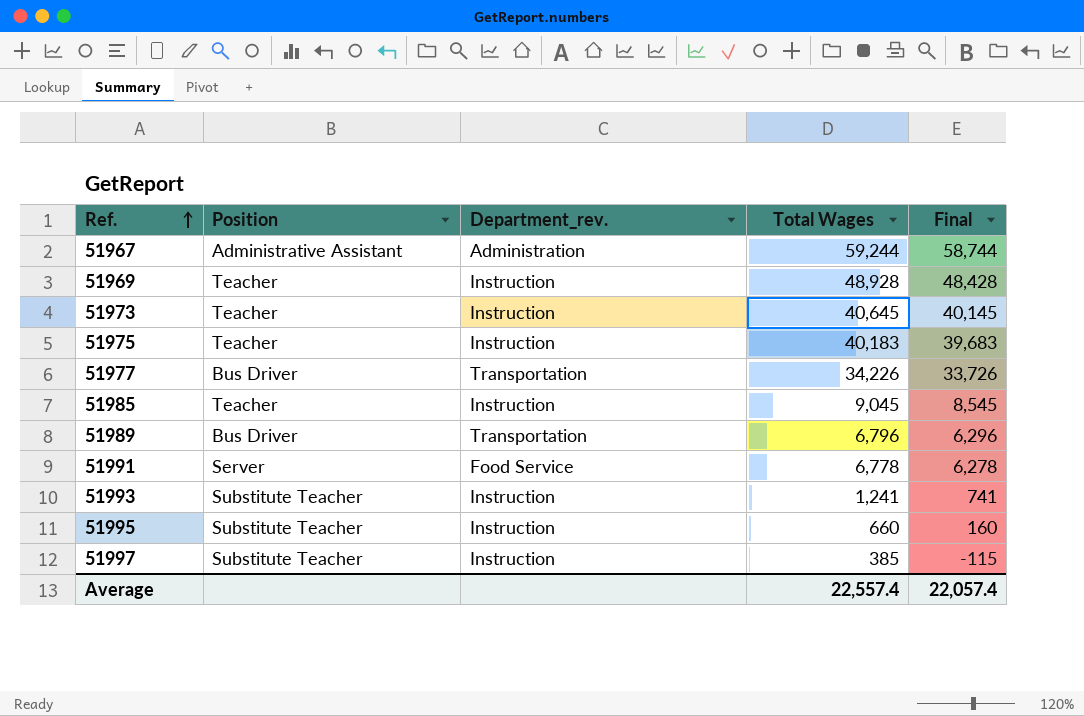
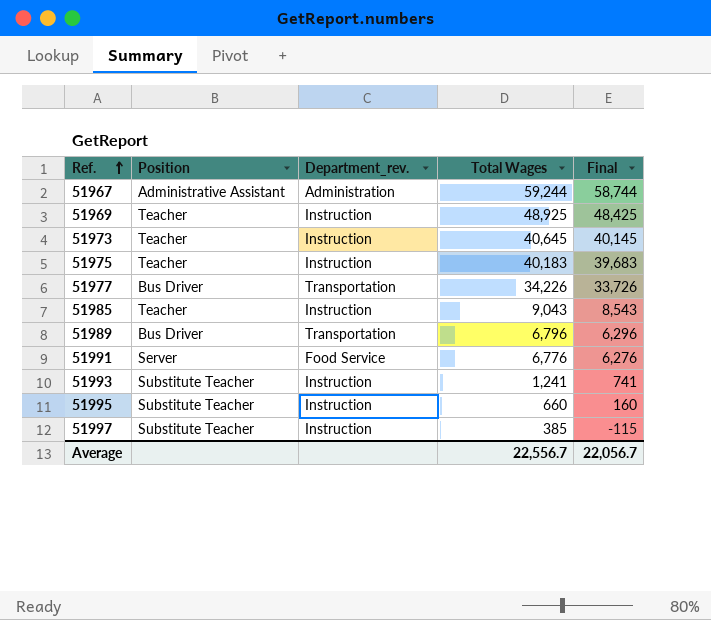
51969 | Total Wages: 48,928 -> 48,925
51969 | Final: 48,428 -> 48,425
51985 | Total Wages: 9,045 -> 9,043
51985 | Final: 8,545 -> 8,543
51991 | Total Wages: 6,778 -> 6,776
51991 | Final: 6,278 -> 6,276
Average | Total Wages: 22,557.4 -> 22,556.7
Average | Final: 22,057.4 -> 22,056.7

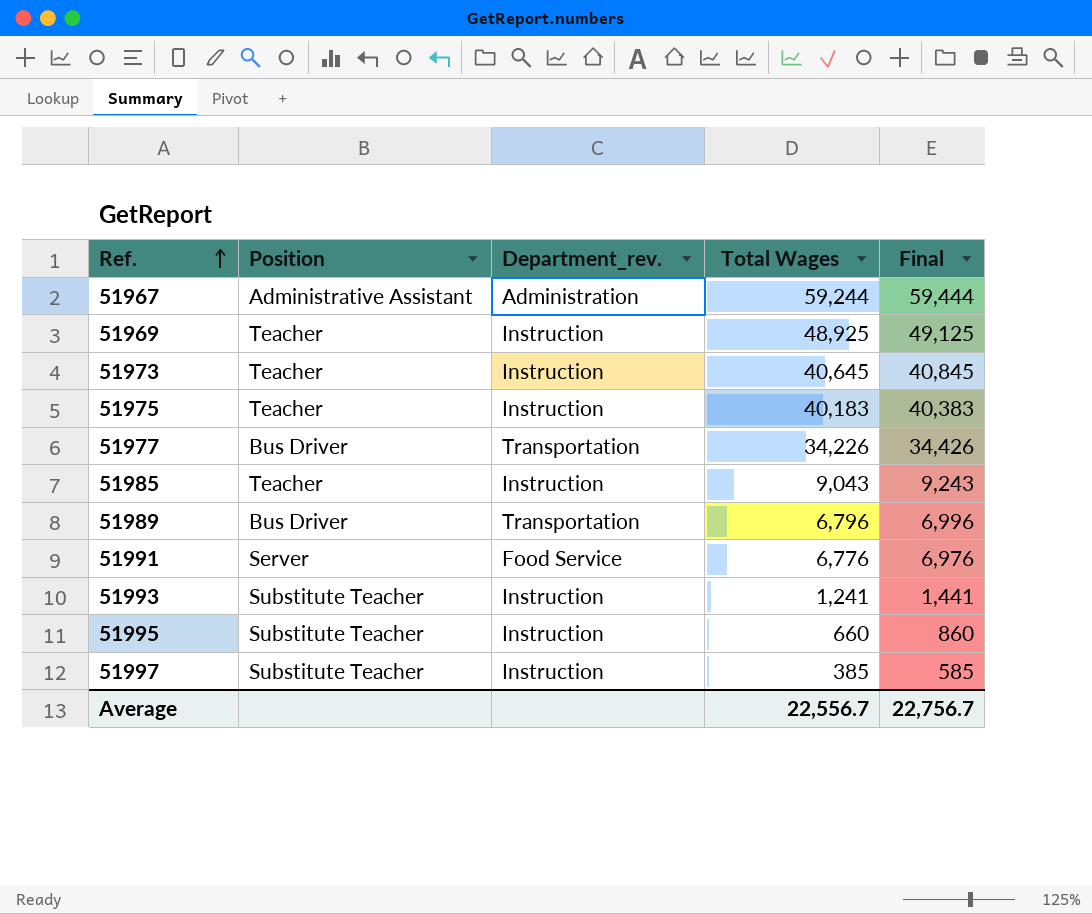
column Final | formula: [Total Wages] - 500 -> [Total Wages] + 200
Average | Final: 22,056.7 -> 22,756.7

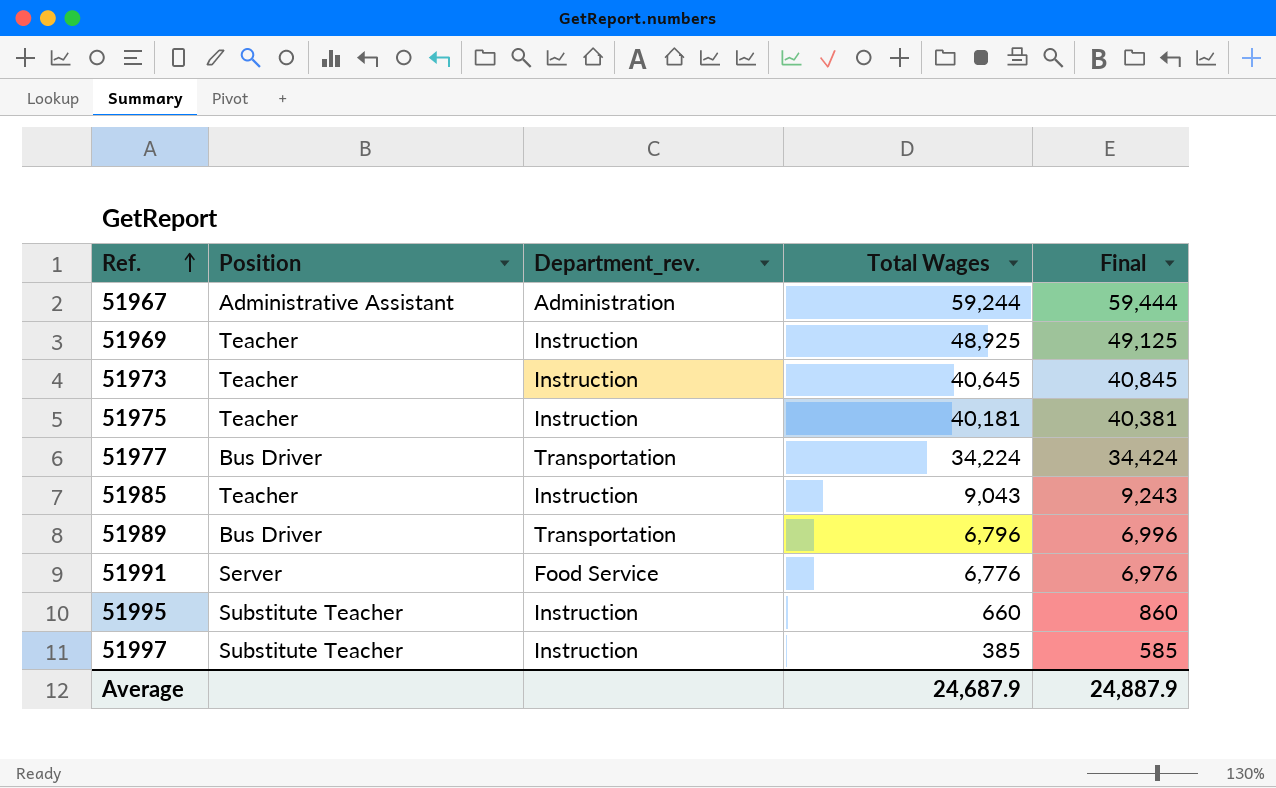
row 51993: Substitute Teacher | Instruction | 1,241 | 1,441 -> none
51975 | Total Wages: 40,183 -> 40,181
51975 | Final: 40,383 -> 40,381
51977 | Total Wages: 34,226 -> 34,224
51977 | Final: 34,426 -> 34,424
Average | Total Wages: 22,556.7 -> 24,687.9
Average | Final: 22,756.7 -> 24,887.9

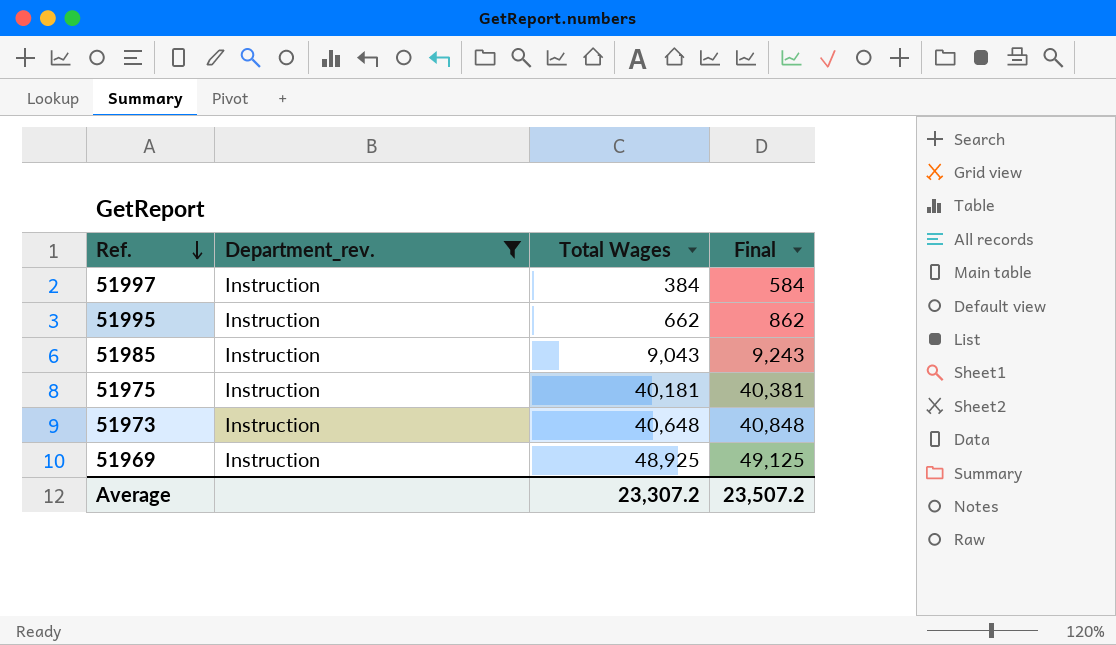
filter: none -> Department_rev. = Instruction
row order: Ref. ascending -> Ref. descending
column Position | position: 2 -> none
51997 | Total Wages: 385 -> 384
51997 | Final: 585 -> 584
51995 | Total Wages: 660 -> 662
51995 | Final: 860 -> 862
51973 | Total Wages: 40,645 -> 40,648
51973 | Final: 40,845 -> 40,848
Average | Total Wages: 24,687.9 -> 23,307.2
Average | Final: 24,887.9 -> 23,507.2

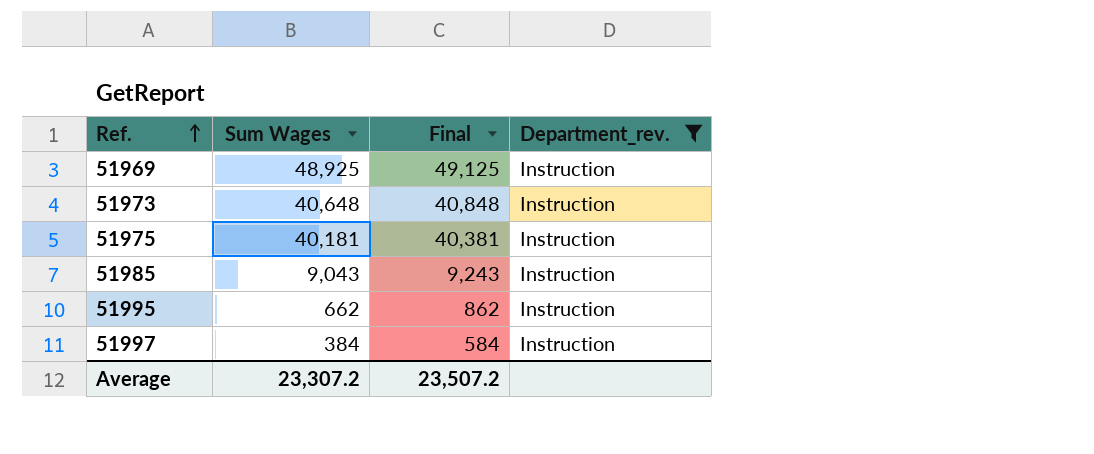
row order: Ref. descending -> Ref. ascending
column name: Total Wages -> Sum Wages
column Department_rev. | position: 2 -> 4

